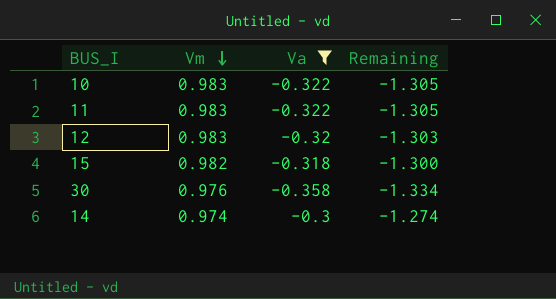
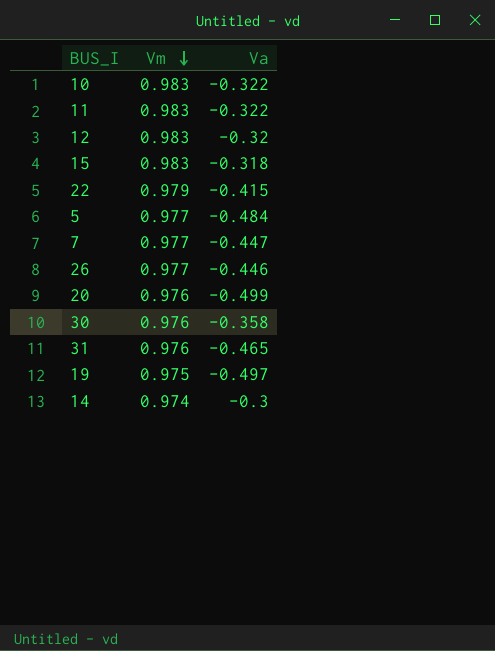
filter: Va >= -0.358 -> none
column Remaining | formula: [Va] - [Vm] -> none
15 | Vm: 0.982 -> 0.983

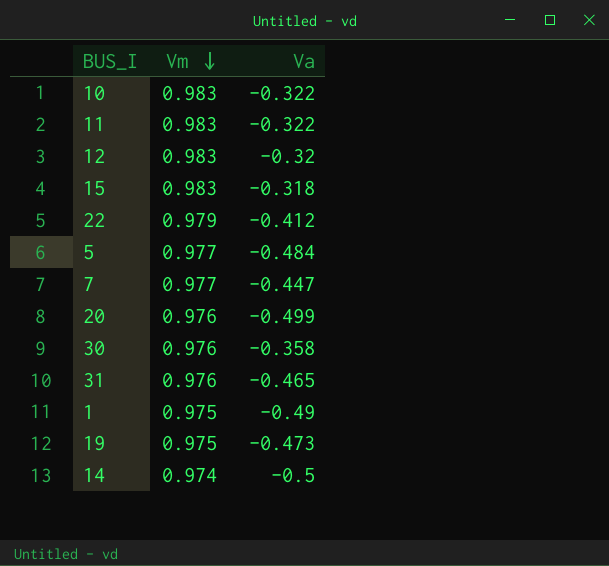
row 26: 0.977 | -0.446 -> none
22 | Va: -0.415 -> -0.412
row 1: none -> 0.975 | -0.49
19 | Va: -0.497 -> -0.473
14 | Va: -0.3 -> -0.5

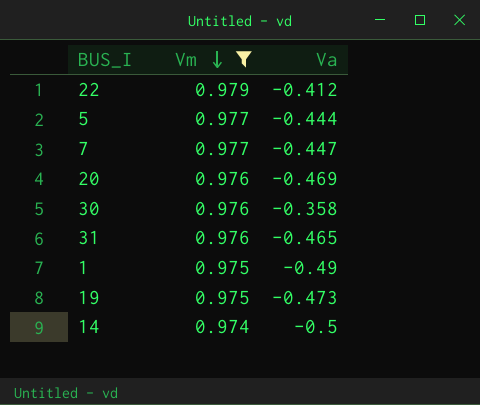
filter: none -> Vm != 0.983
5 | Va: -0.484 -> -0.444
20 | Va: -0.499 -> -0.469

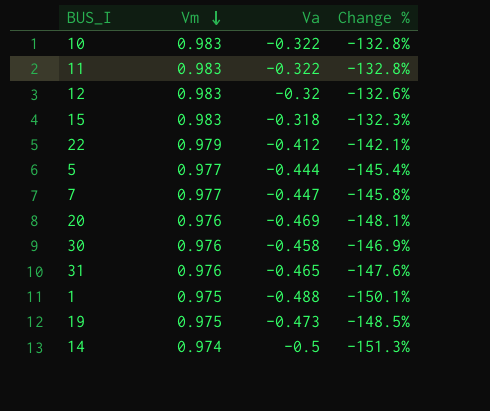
filter: Vm != 0.983 -> none
column Change % | formula: none -> ([Va] - [Vm]) / [Vm]
30 | Va: -0.358 -> -0.458
1 | Va: -0.49 -> -0.488

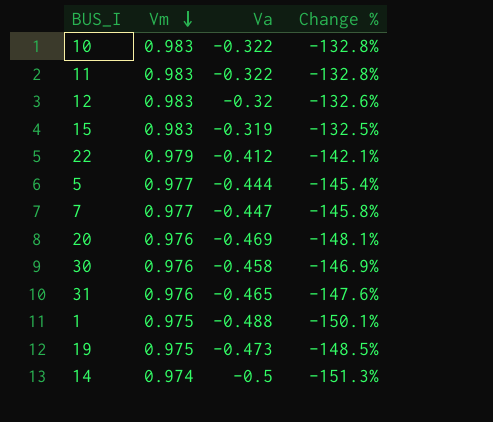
15 | Va: -0.318 -> -0.319
15 | Change %: -132.3% -> -132.5%

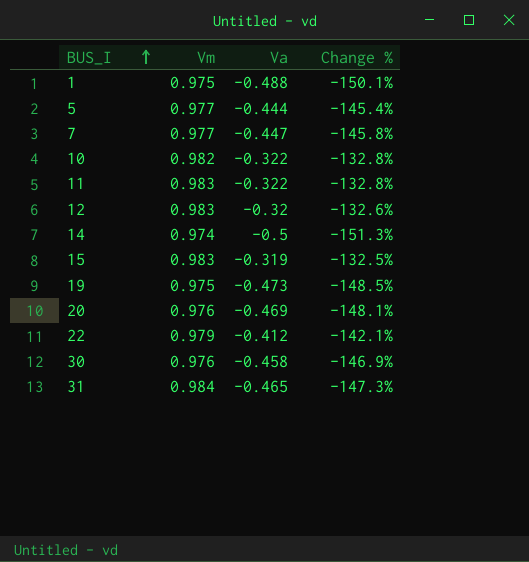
row order: Vm descending -> BUS_I ascending
10 | Vm: 0.983 -> 0.982
31 | Vm: 0.976 -> 0.984
31 | Change %: -147.6% -> -147.3%

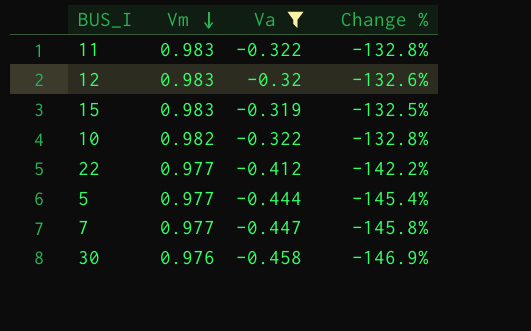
filter: none -> Va >= -0.458
row order: BUS_I ascending -> Vm descending
22 | Vm: 0.979 -> 0.977
22 | Change %: -142.1% -> -142.2%

